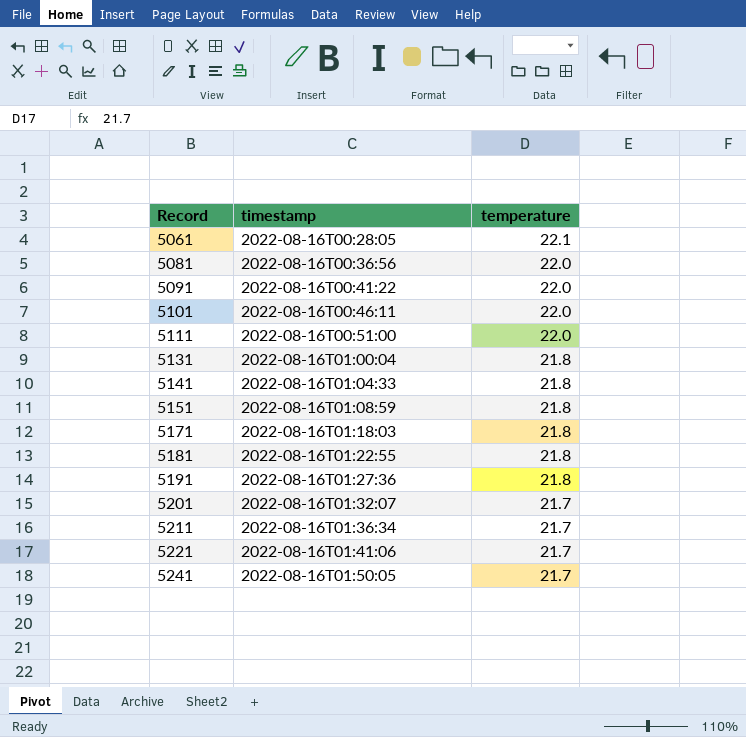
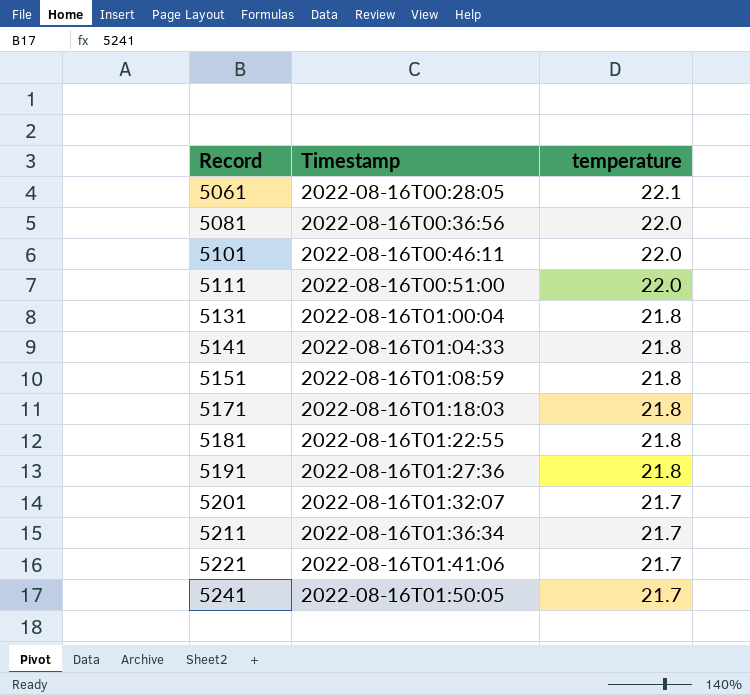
column name: timestamp -> Timestamp
row 5091: 2022-08-16T00:41:22 | 22.0 -> none

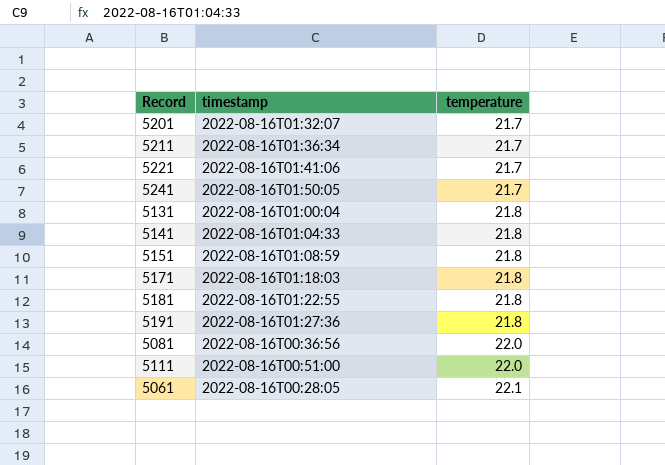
row order: Record ascending -> temperature ascending
column name: Timestamp -> timestamp
row 5101: 2022-08-16T00:46:11 | 22.0 -> none

